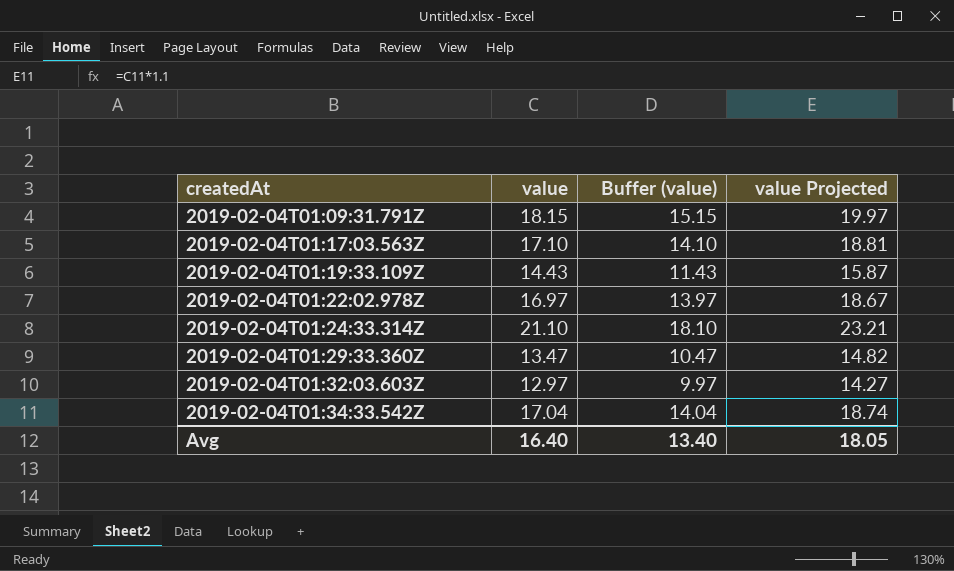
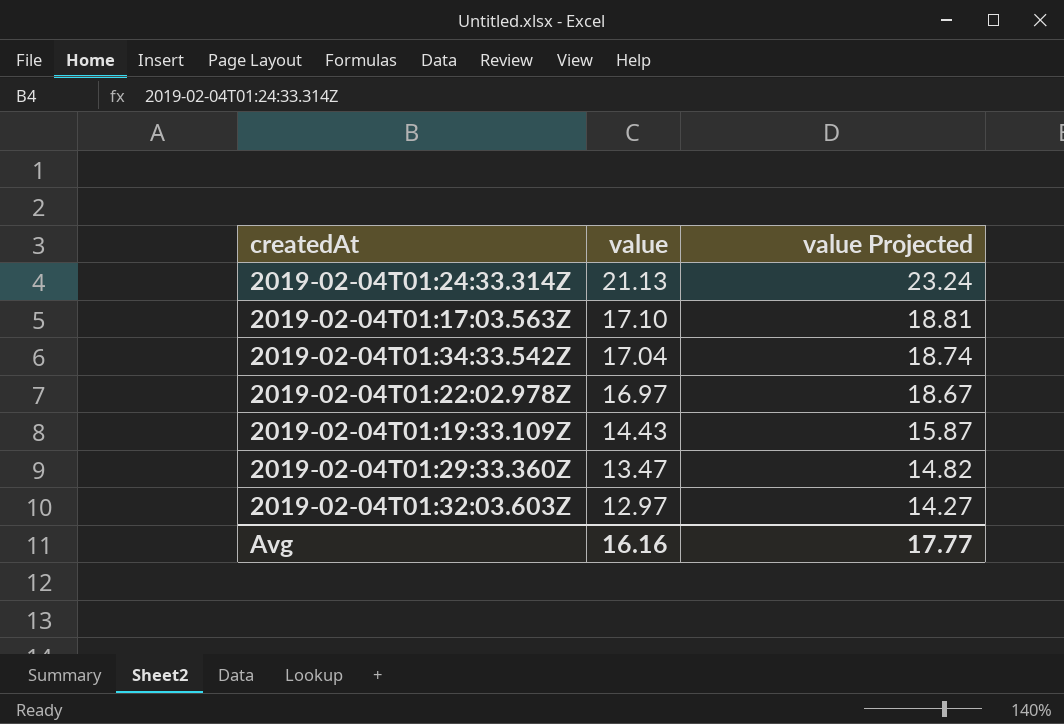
row order: createdAt ascending -> value descending
column Buffer (value) | formula: [value] - 3 -> none
row 2019-02-04T01:09:31.791Z: 18.15 | 15.15 | 19.97 -> none
2019-02-04T01:24:33.314Z | value: 21.10 -> 21.13
2019-02-04T01:24:33.314Z | value Projected: 23.21 -> 23.24
Avg | value: 16.40 -> 16.16
Avg | value Projected: 18.05 -> 17.77

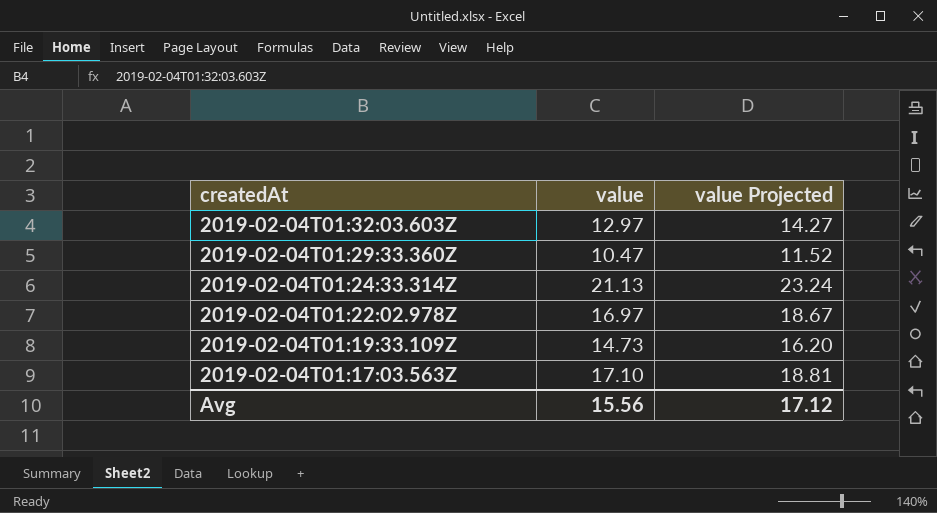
row order: value descending -> createdAt descending
row 2019-02-04T01:34:33.542Z: 17.04 | 18.74 -> none
2019-02-04T01:29:33.360Z | value: 13.47 -> 10.47
2019-02-04T01:29:33.360Z | value Projected: 14.82 -> 11.52
2019-02-04T01:19:33.109Z | value: 14.43 -> 14.73
2019-02-04T01:19:33.109Z | value Projected: 15.87 -> 16.20
Avg | value: 16.16 -> 15.56
Avg | value Projected: 17.77 -> 17.12

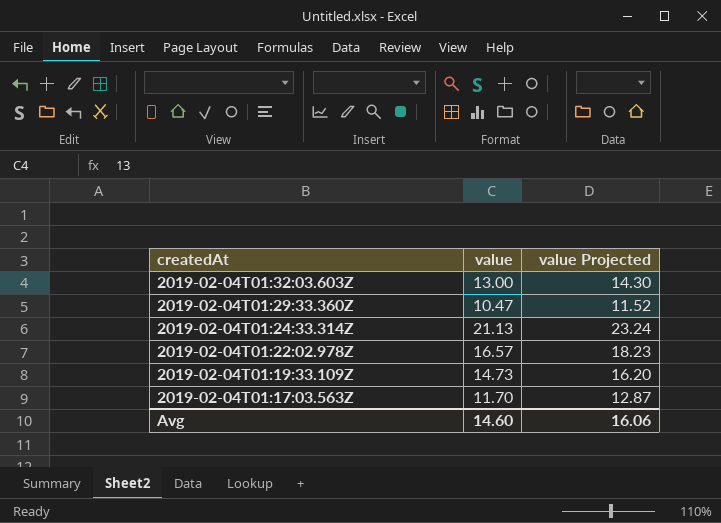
2019-02-04T01:32:03.603Z | value: 12.97 -> 13.00
2019-02-04T01:32:03.603Z | value Projected: 14.27 -> 14.30
2019-02-04T01:22:02.978Z | value: 16.97 -> 16.57
2019-02-04T01:22:02.978Z | value Projected: 18.67 -> 18.23
2019-02-04T01:17:03.563Z | value: 17.10 -> 11.70
2019-02-04T01:17:03.563Z | value Projected: 18.81 -> 12.87
Avg | value: 15.56 -> 14.60
Avg | value Projected: 17.12 -> 16.06

